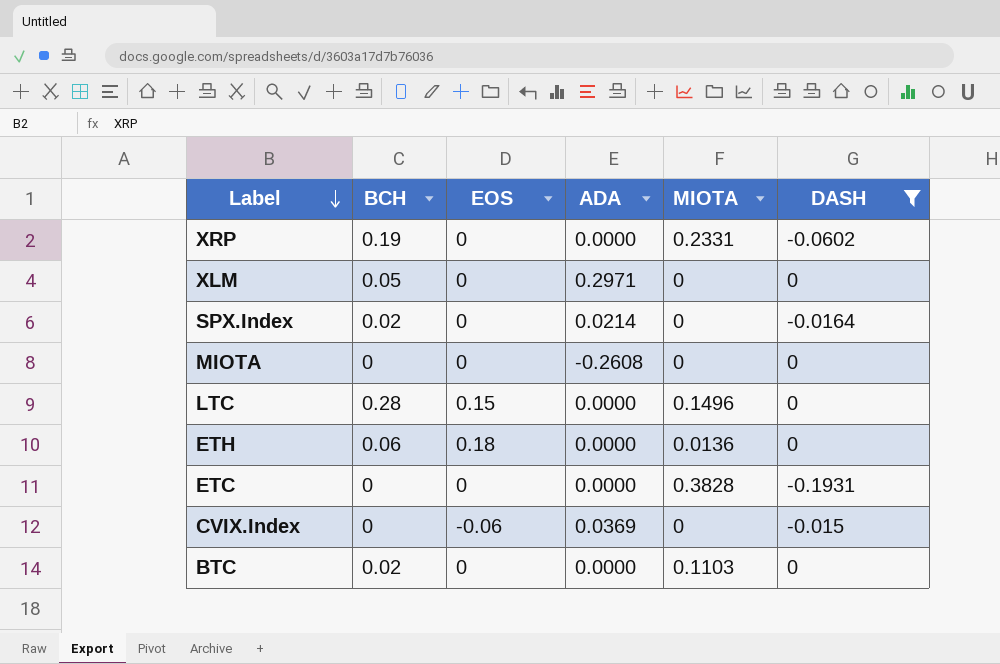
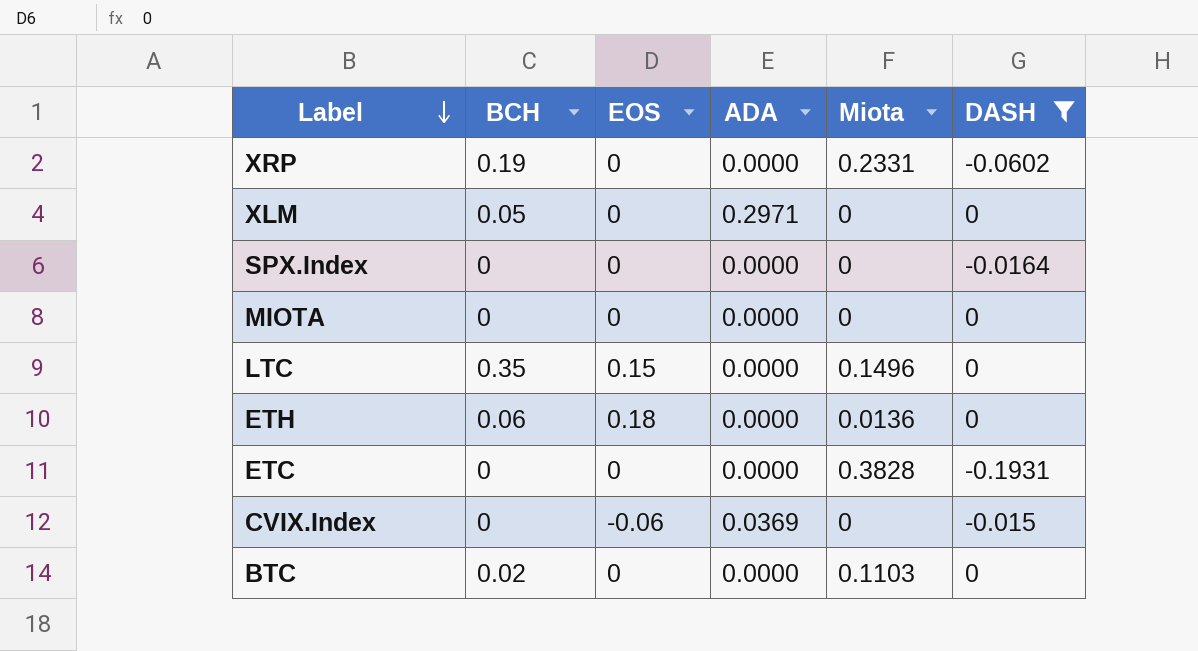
column name: MIOTA -> Miota
SPX.Index | BCH: 0.02 -> 0
SPX.Index | ADA: 0.0214 -> 0.0000
MIOTA | ADA: -0.2608 -> 0.0000
LTC | BCH: 0.28 -> 0.35

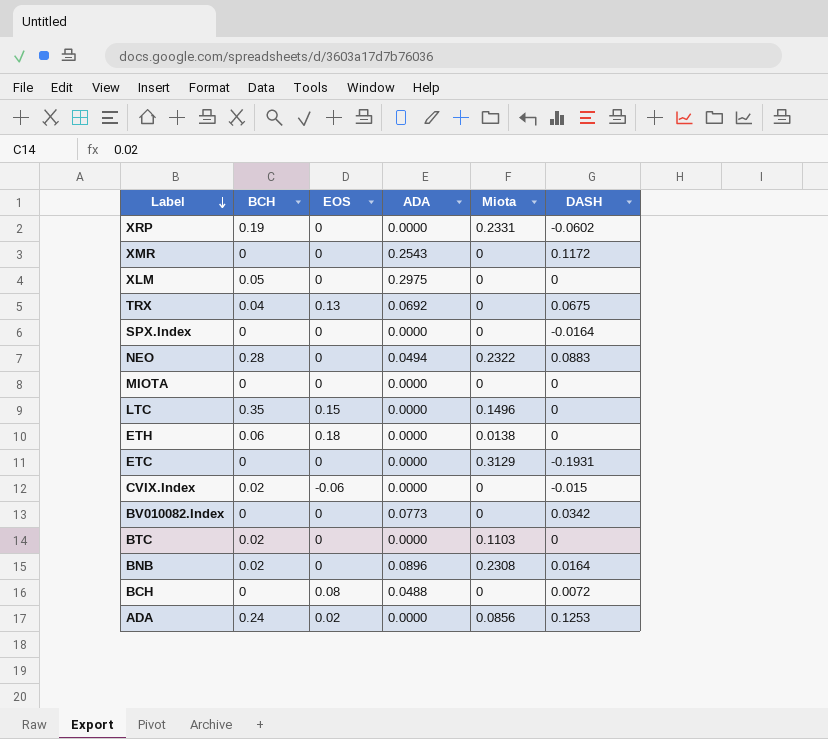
filter: DASH <= 0 -> none
XLM | ADA: 0.2971 -> 0.2975
ETH | Miota: 0.0136 -> 0.0138
ETC | Miota: 0.3828 -> 0.3129
CVIX.Index | BCH: 0 -> 0.02
CVIX.Index | ADA: 0.0369 -> 0.0000

